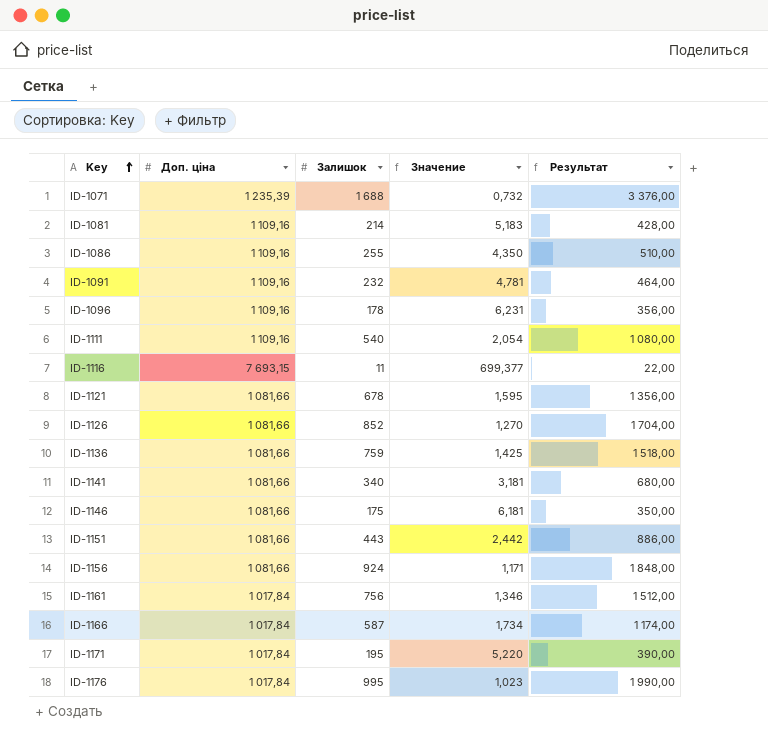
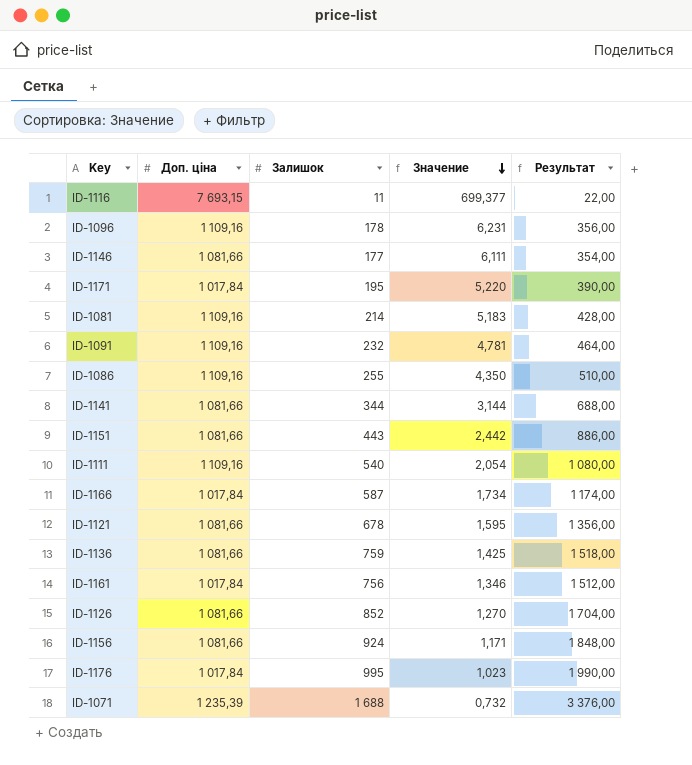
row order: Key ascending -> Значение descending
ID-1146 | Залишок: 175 -> 177
ID-1146 | Значение: 6,181 -> 6,111
ID-1146 | Результат: 350,00 -> 354,00
ID-1141 | Залишок: 340 -> 344
ID-1141 | Значение: 3,181 -> 3,144
ID-1141 | Результат: 680,00 -> 688,00

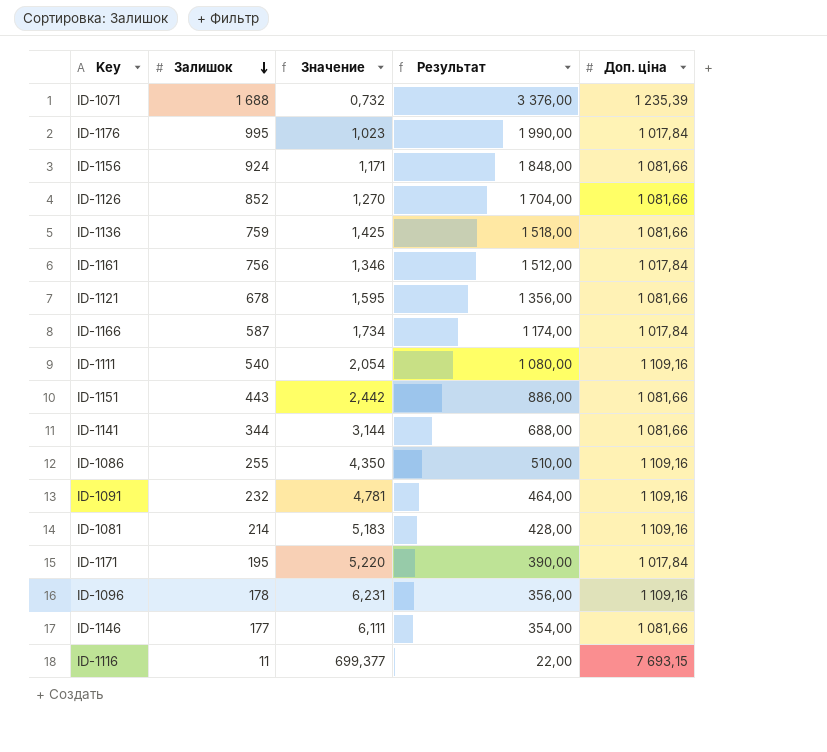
row order: Значение descending -> Залишок descending
column Доп. ціна | position: 2 -> 5

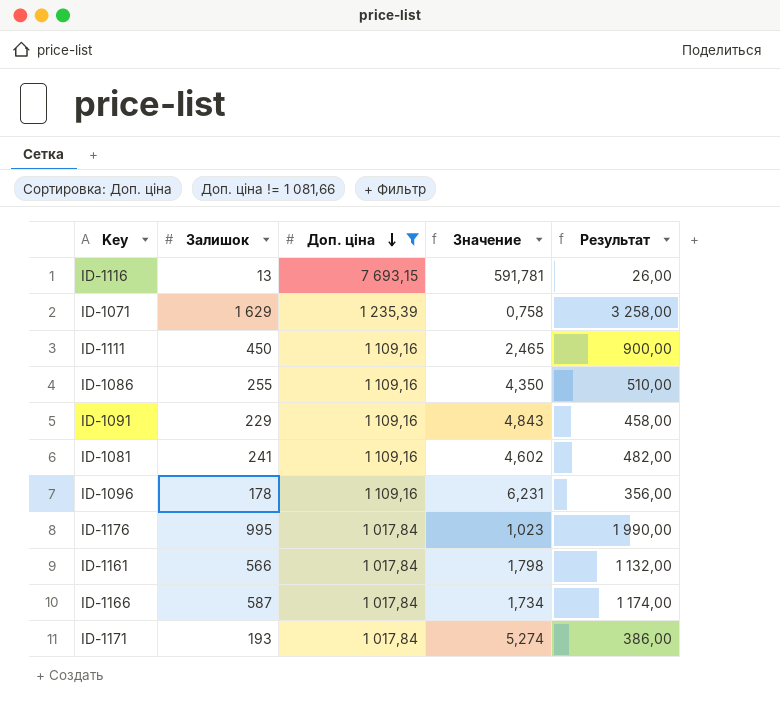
filter: none -> Доп. ціна != 1 081,66
row order: Залишок descending -> Доп. ціна descending
column Доп. ціна | position: 5 -> 3
ID-1116 | Залишок: 11 -> 13
ID-1116 | Значение: 699,377 -> 591,781
ID-1116 | Результат: 22,00 -> 26,00
ID-1071 | Залишок: 1 688 -> 1 629
ID-1071 | Значение: 0,732 -> 0,758
ID-1071 | Результат: 3 376,00 -> 3 258,00
ID-1111 | Залишок: 540 -> 450
ID-1111 | Значение: 2,054 -> 2,465
ID-1111 | Результат: 1 080,00 -> 900,00
ID-1091 | Залишок: 232 -> 229
ID-1091 | Значение: 4,781 -> 4,843
ID-1091 | Результат: 464,00 -> 458,00
ID-1081 | Залишок: 214 -> 241
ID-1081 | Значение: 5,183 -> 4,602
ID-1081 | Результат: 428,00 -> 482,00
ID-1161 | Залишок: 756 -> 566
ID-1161 | Значение: 1,346 -> 1,798
ID-1161 | Результат: 1 512,00 -> 1 132,00
ID-1171 | Залишок: 195 -> 193
ID-1171 | Значение: 5,220 -> 5,274
ID-1171 | Результат: 390,00 -> 386,00

